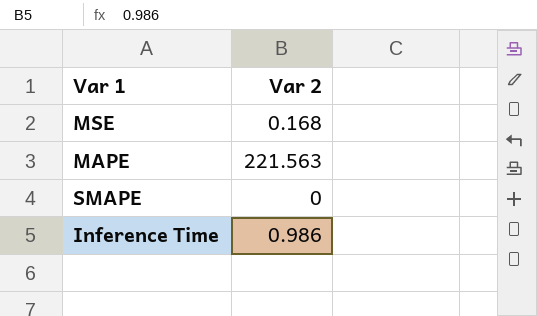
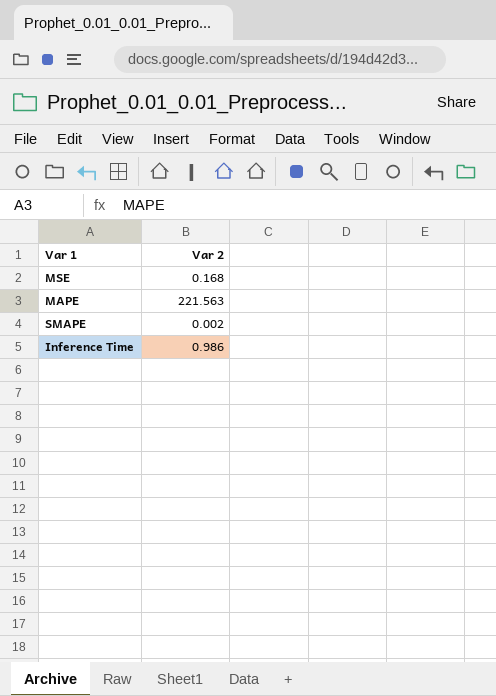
SMAPE | Var 2: 0 -> 0.002

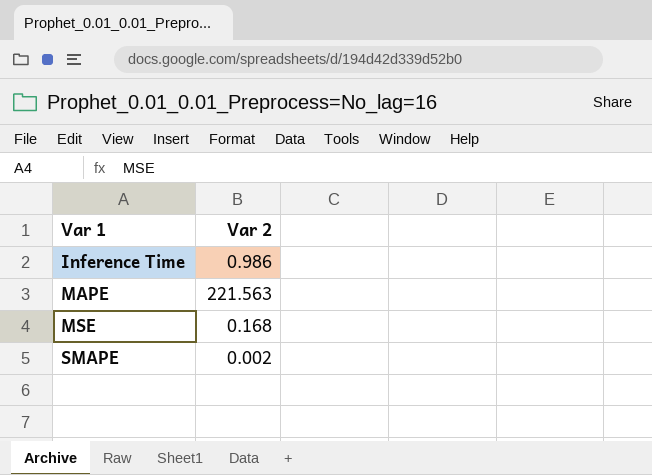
row order: none -> Var 1 ascending

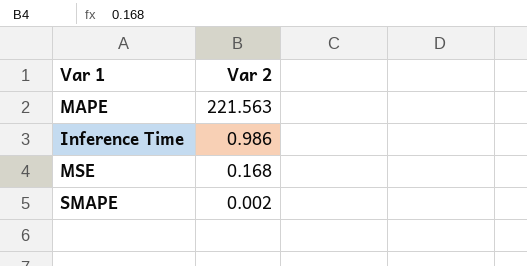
row order: Var 1 ascending -> Var 2 descending

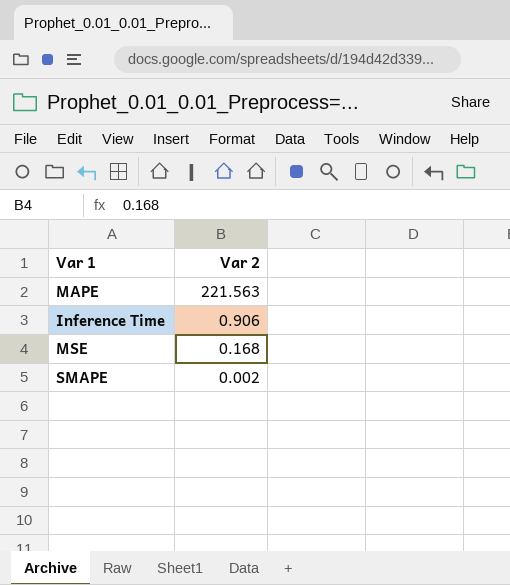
Inference Time | Var 2: 0.986 -> 0.906

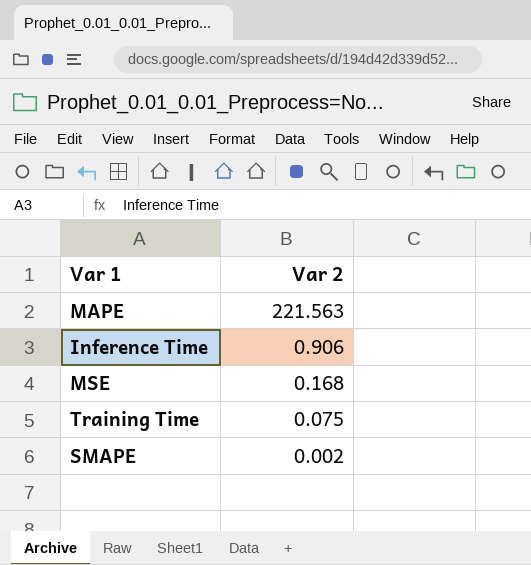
row Training Time: none -> 0.075

